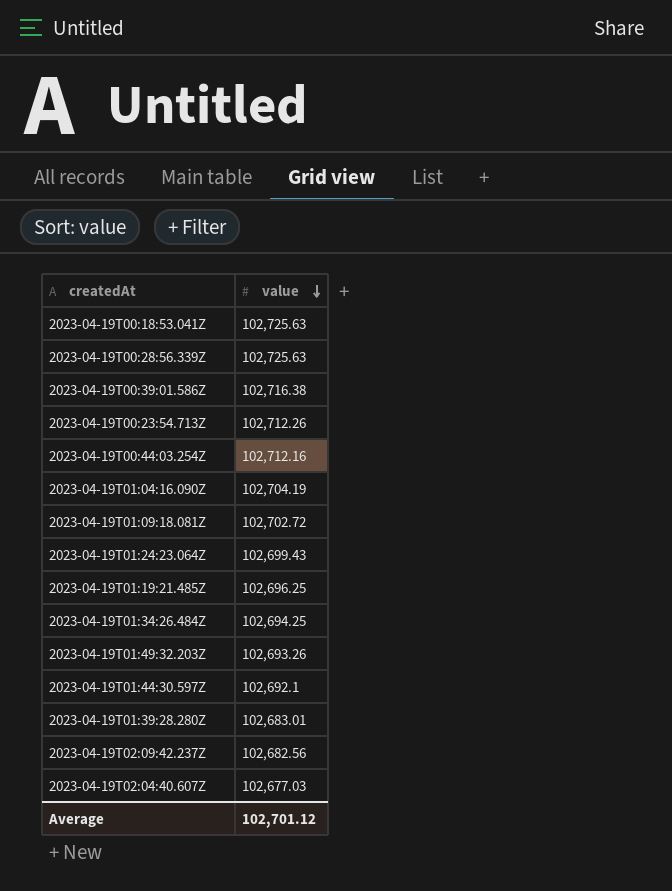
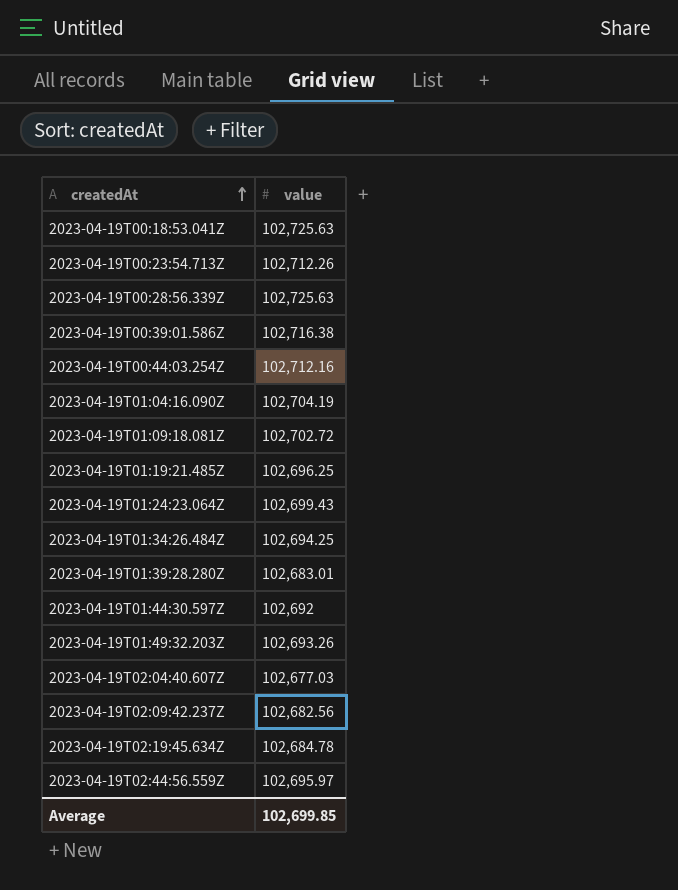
row order: value descending -> createdAt ascending
2023-04-19T01:44:30.597Z | value: 102,692.1 -> 102,692
row 2023-04-19T02:19:45.634Z: none -> 102,684.78
row 2023-04-19T02:44:56.559Z: none -> 102,695.97
Average | value: 102,701.12 -> 102,699.85

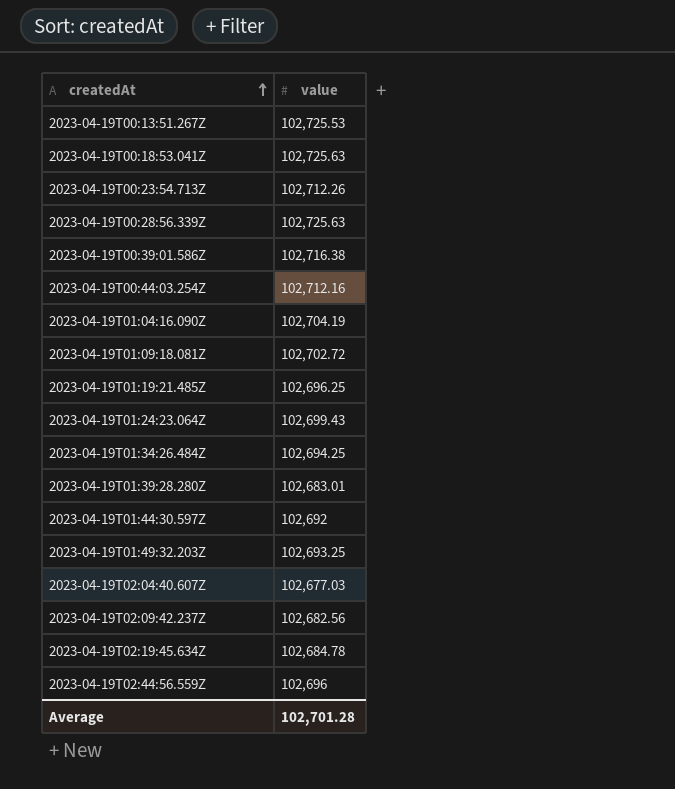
row 2023-04-19T00:13:51.267Z: none -> 102,725.53
2023-04-19T01:49:32.203Z | value: 102,693.26 -> 102,693.25
2023-04-19T02:44:56.559Z | value: 102,695.97 -> 102,696
Average | value: 102,699.85 -> 102,701.28

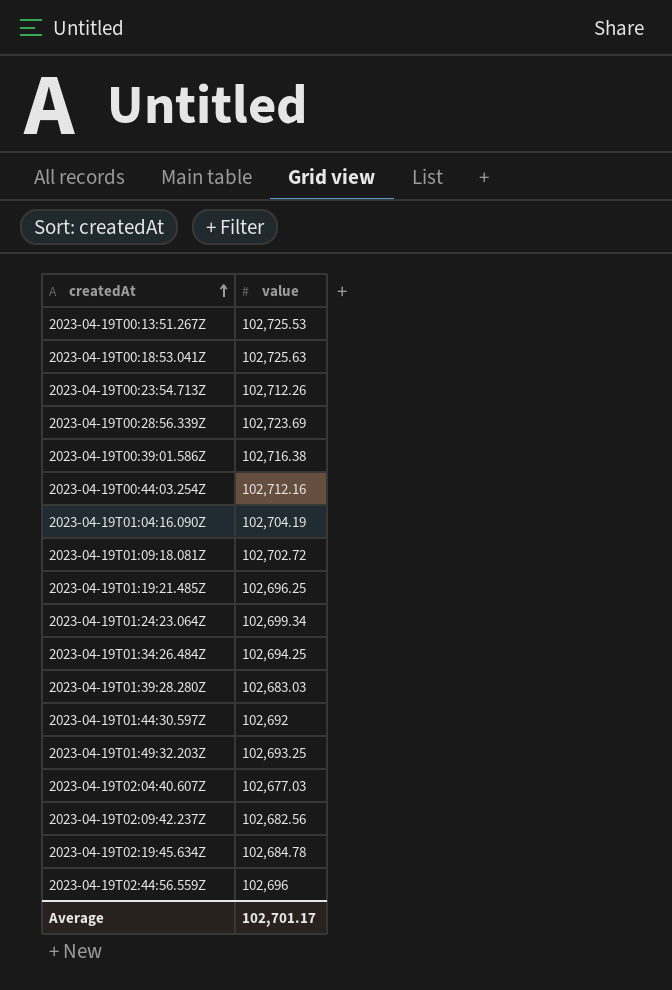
2023-04-19T00:28:56.339Z | value: 102,725.63 -> 102,723.69
2023-04-19T01:24:23.064Z | value: 102,699.43 -> 102,699.34
2023-04-19T01:39:28.280Z | value: 102,683.01 -> 102,683.03
Average | value: 102,701.28 -> 102,701.17

